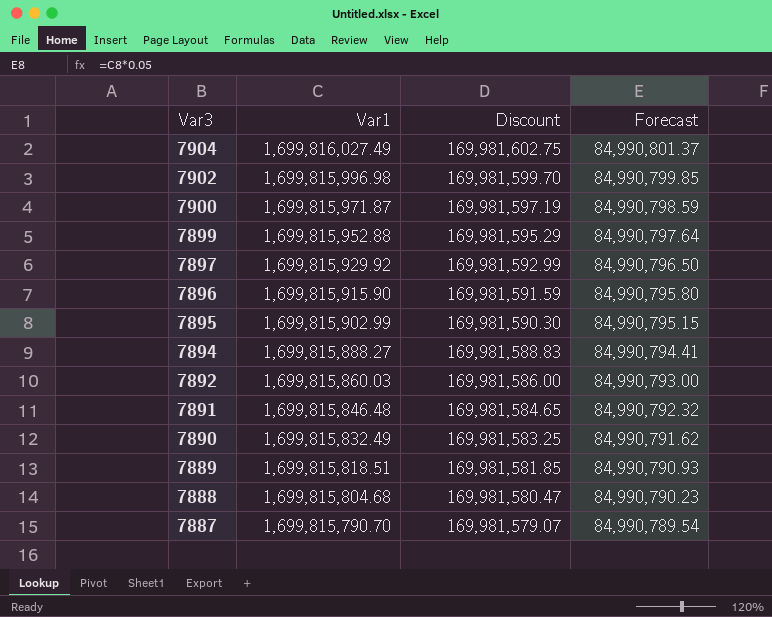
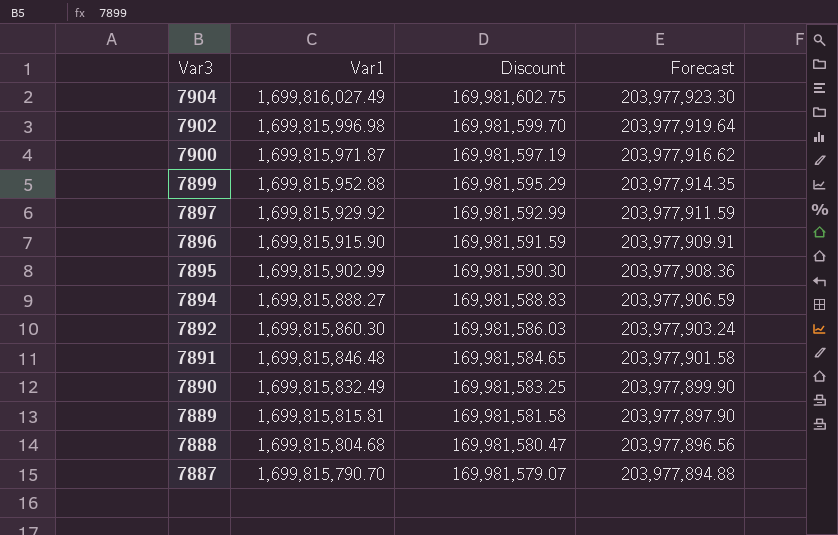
column Forecast | formula: [Var1] * 0.05 -> [Var1] * 0.12
7892 | Var1: 1,699,815,860.03 -> 1,699,815,860.30
7892 | Discount: 169,981,586.00 -> 169,981,586.03
7889 | Var1: 1,699,815,818.51 -> 1,699,815,815.81
7889 | Discount: 169,981,581.85 -> 169,981,581.58

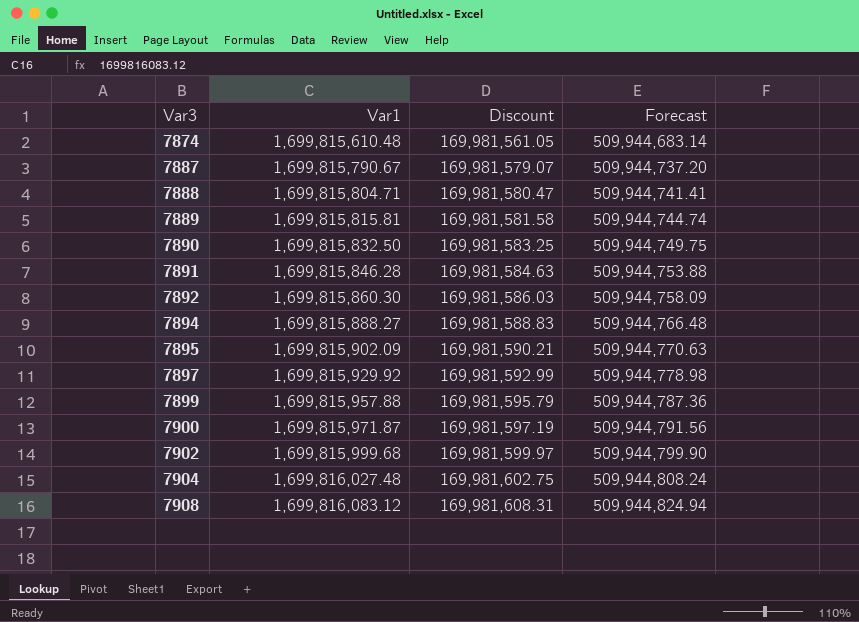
row order: Var3 descending -> Var3 ascending
column Forecast | formula: [Var1] * 0.12 -> [Var1] * 0.3
row 7896: 1,699,815,915.90 | 169,981,591.59 | 203,977,909.91 -> none
row 7874: none -> 1,699,815,610.48 | 169,981,561.05 | 509,944,683.14
7887 | Var1: 1,699,815,790.70 -> 1,699,815,790.67
7888 | Var1: 1,699,815,804.68 -> 1,699,815,804.71
7890 | Var1: 1,699,815,832.49 -> 1,699,815,832.50
7891 | Var1: 1,699,815,846.48 -> 1,699,815,846.28
7891 | Discount: 169,981,584.65 -> 169,981,584.63
7895 | Var1: 1,699,815,902.99 -> 1,699,815,902.09
7895 | Discount: 169,981,590.30 -> 169,981,590.21
7899 | Var1: 1,699,815,952.88 -> 1,699,815,957.88
7899 | Discount: 169,981,595.29 -> 169,981,595.79
7902 | Var1: 1,699,815,996.98 -> 1,699,815,999.68
7902 | Discount: 169,981,599.70 -> 169,981,599.97
7904 | Var1: 1,699,816,027.49 -> 1,699,816,027.48
row 7908: none -> 1,699,816,083.12 | 169,981,608.31 | 509,944,824.94

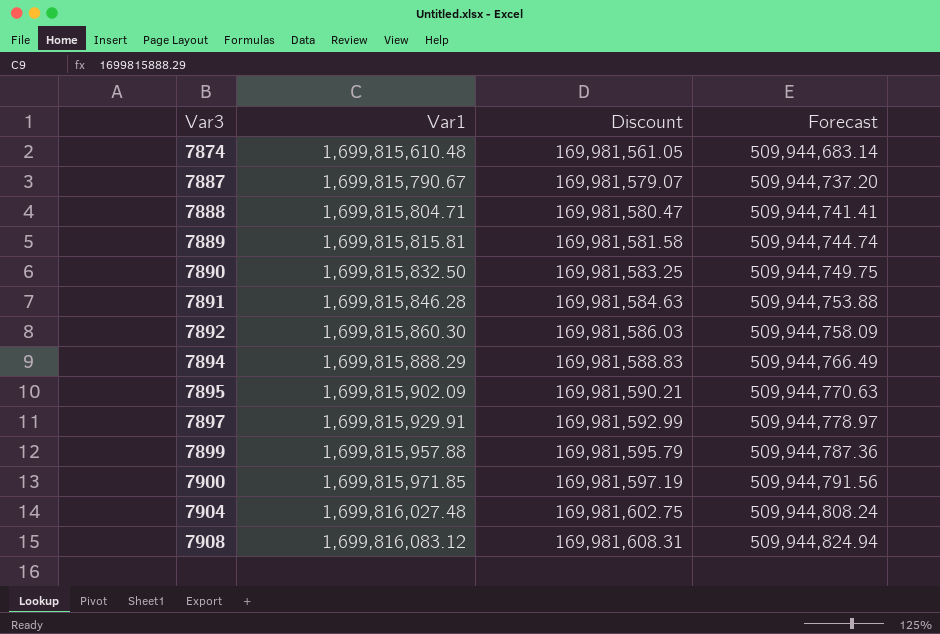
row 7902: 1,699,815,999.68 | 169,981,599.97 | 509,944,799.90 -> none
7894 | Var1: 1,699,815,888.27 -> 1,699,815,888.29
7894 | Forecast: 509,944,766.48 -> 509,944,766.49
7897 | Var1: 1,699,815,929.92 -> 1,699,815,929.91
7897 | Forecast: 509,944,778.98 -> 509,944,778.97
7900 | Var1: 1,699,815,971.87 -> 1,699,815,971.85

